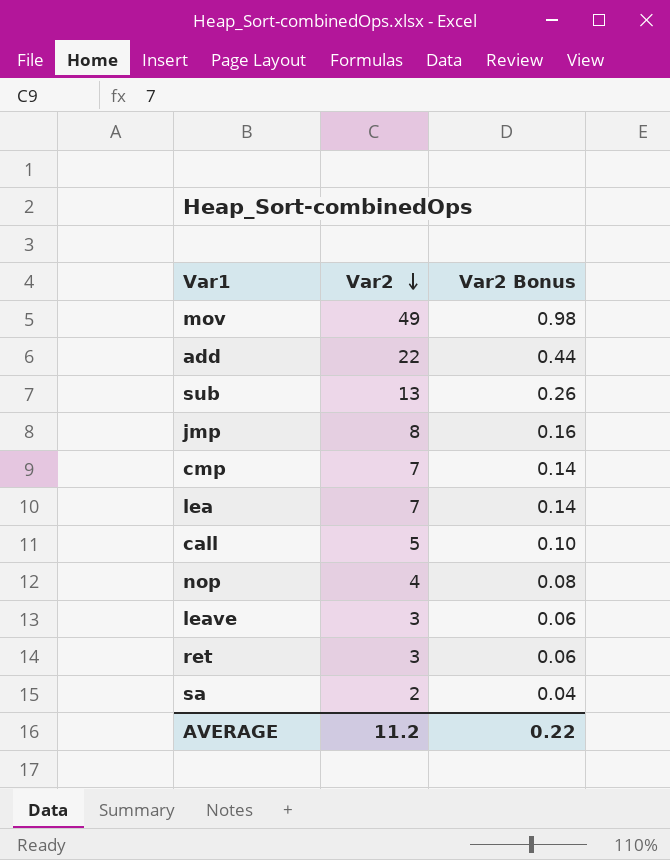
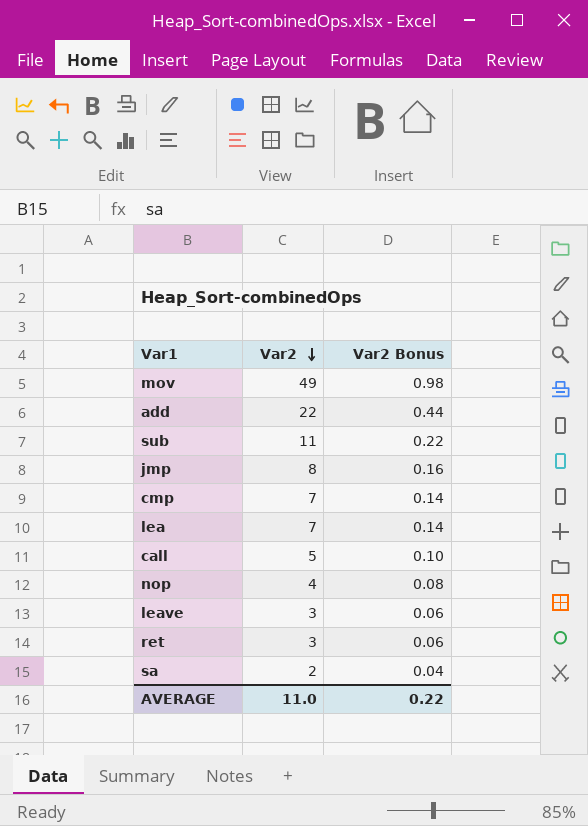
sub | Var2: 13 -> 11
sub | Var2 Bonus: 0.26 -> 0.22
AVERAGE | Var2: 11.2 -> 11.0

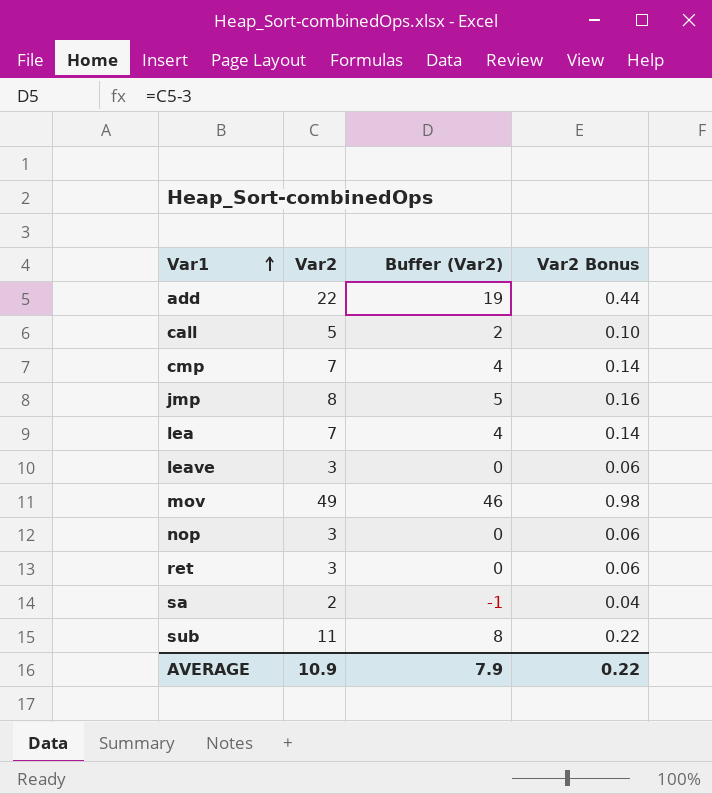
row order: Var2 descending -> Var1 ascending
column Buffer (Var2) | formula: none -> [Var2] - 3
nop | Var2: 4 -> 3
nop | Var2 Bonus: 0.08 -> 0.06
AVERAGE | Var2: 11.0 -> 10.9

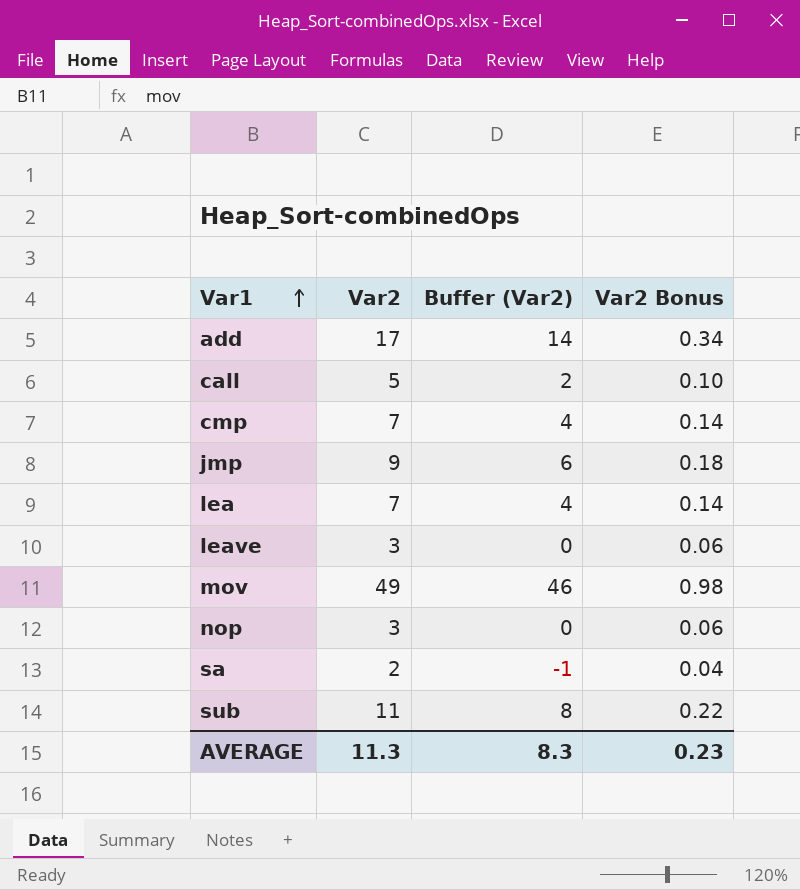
row ret: 3 | 0 | 0.06 -> none
add | Var2: 22 -> 17
add | Buffer (Var2): 19 -> 14
add | Var2 Bonus: 0.44 -> 0.34
jmp | Var2: 8 -> 9
jmp | Buffer (Var2): 5 -> 6
jmp | Var2 Bonus: 0.16 -> 0.18
AVERAGE | Var2: 10.9 -> 11.3
AVERAGE | Buffer (Var2): 7.9 -> 8.3
AVERAGE | Var2 Bonus: 0.22 -> 0.23

